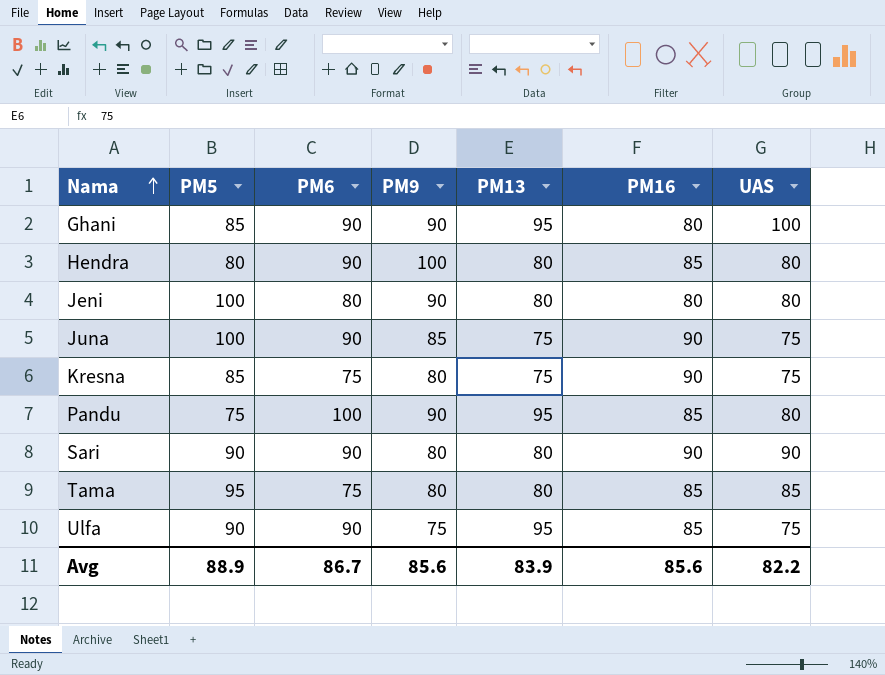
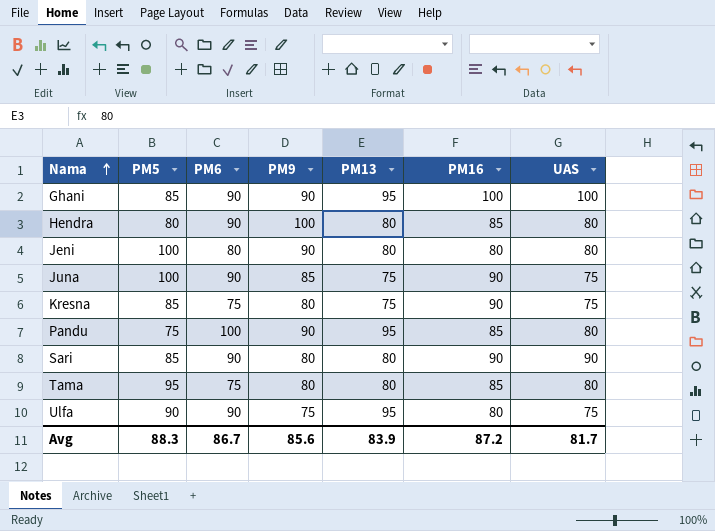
Ghani | PM16: 80 -> 100
Sari | PM5: 90 -> 85
Tama | UAS: 85 -> 80
Ulfa | PM16: 85 -> 80
Avg | PM5: 88.9 -> 88.3
Avg | PM16: 85.6 -> 87.2
Avg | UAS: 82.2 -> 81.7

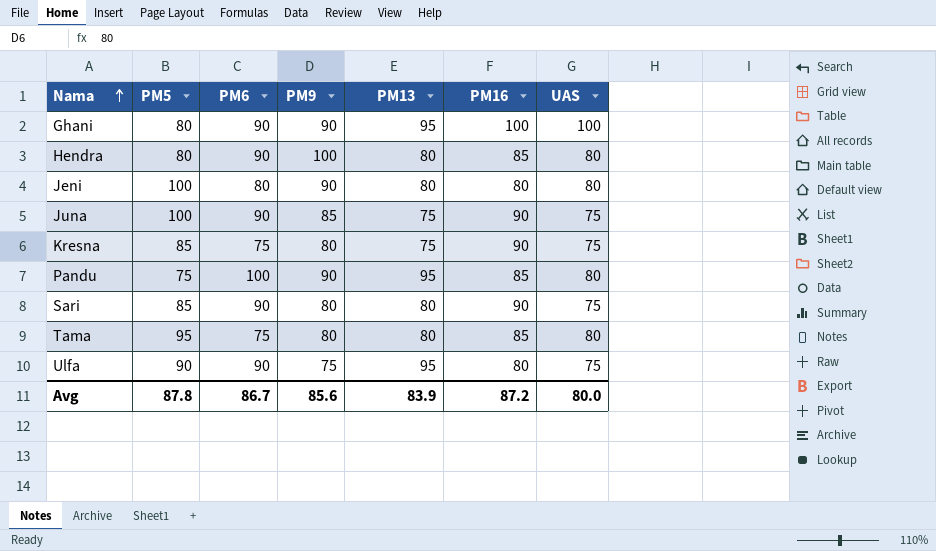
Ghani | PM5: 85 -> 80
Sari | UAS: 90 -> 75
Avg | PM5: 88.3 -> 87.8
Avg | UAS: 81.7 -> 80.0

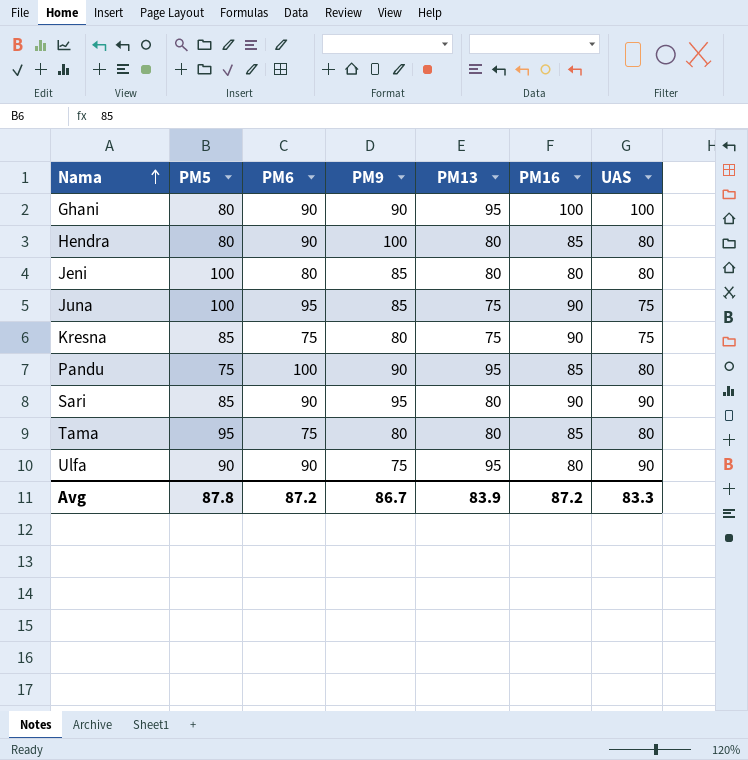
Jeni | PM9: 90 -> 85
Juna | PM6: 90 -> 95
Sari | PM9: 80 -> 95
Sari | UAS: 75 -> 90
Ulfa | UAS: 75 -> 90
Avg | PM6: 86.7 -> 87.2
Avg | PM9: 85.6 -> 86.7
Avg | UAS: 80.0 -> 83.3

